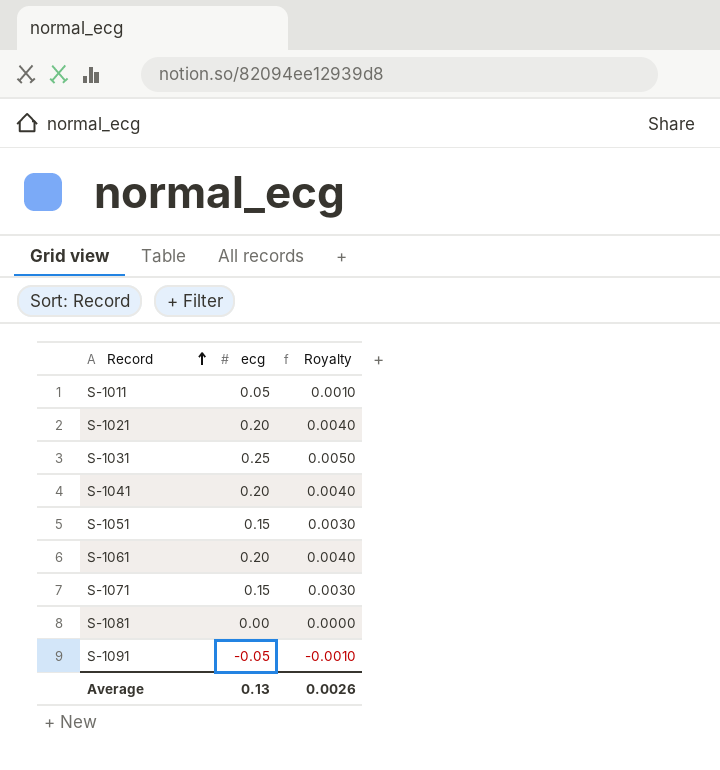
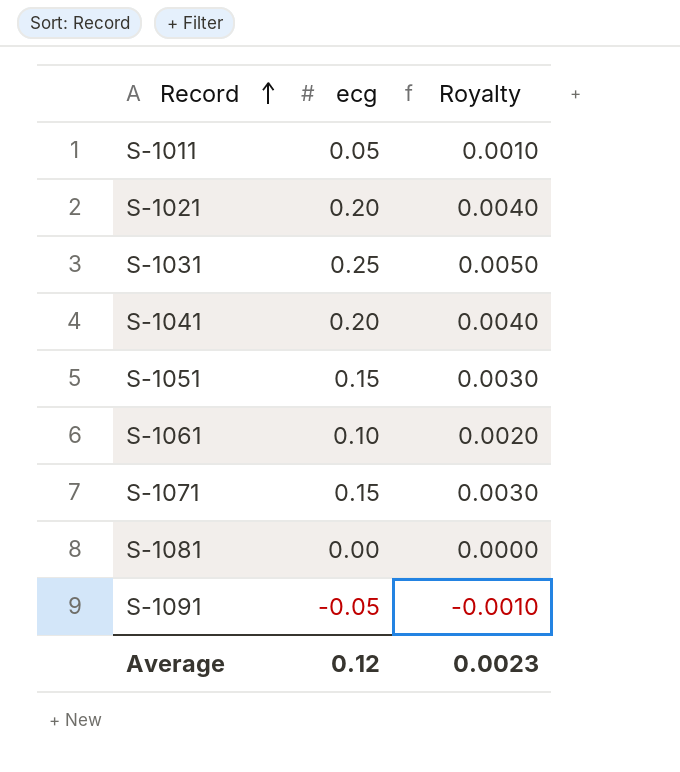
S-1061 | ecg: 0.20 -> 0.10
S-1061 | Royalty: 0.0040 -> 0.0020
Average | ecg: 0.13 -> 0.12
Average | Royalty: 0.0026 -> 0.0023

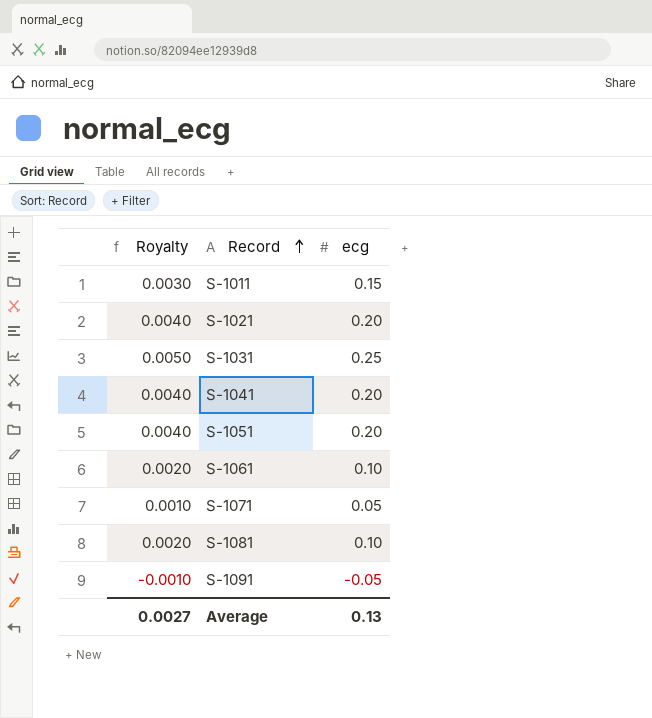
column Royalty | position: 3 -> 1
S-1011 | Royalty: 0.0010 -> 0.0030
S-1011 | ecg: 0.05 -> 0.15
S-1051 | Royalty: 0.0030 -> 0.0040
S-1051 | ecg: 0.15 -> 0.20
S-1071 | Royalty: 0.0030 -> 0.0010
S-1071 | ecg: 0.15 -> 0.05
S-1081 | Royalty: 0.0000 -> 0.0020
S-1081 | ecg: 0.00 -> 0.10
Average | Royalty: 0.0023 -> 0.0027
Average | ecg: 0.12 -> 0.13

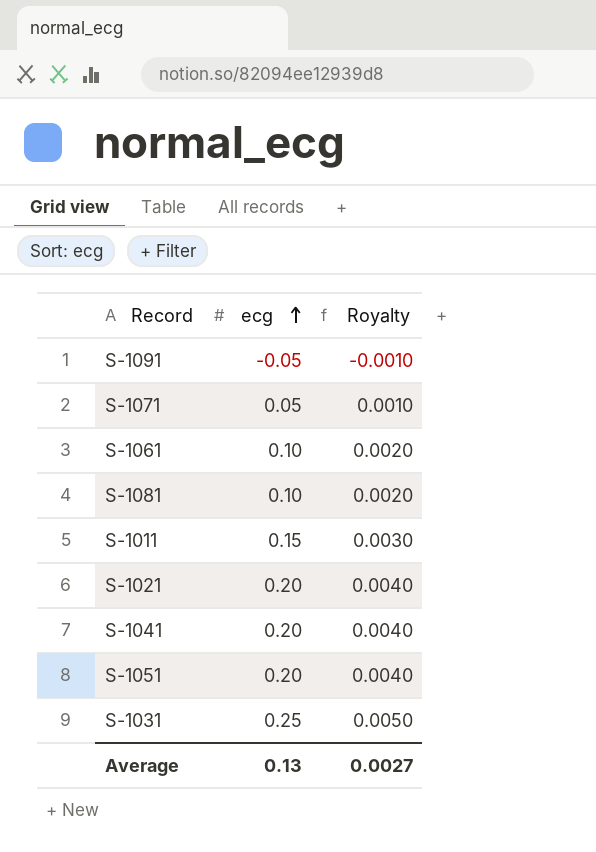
row order: Record ascending -> ecg ascending
column Royalty | position: 1 -> 3

